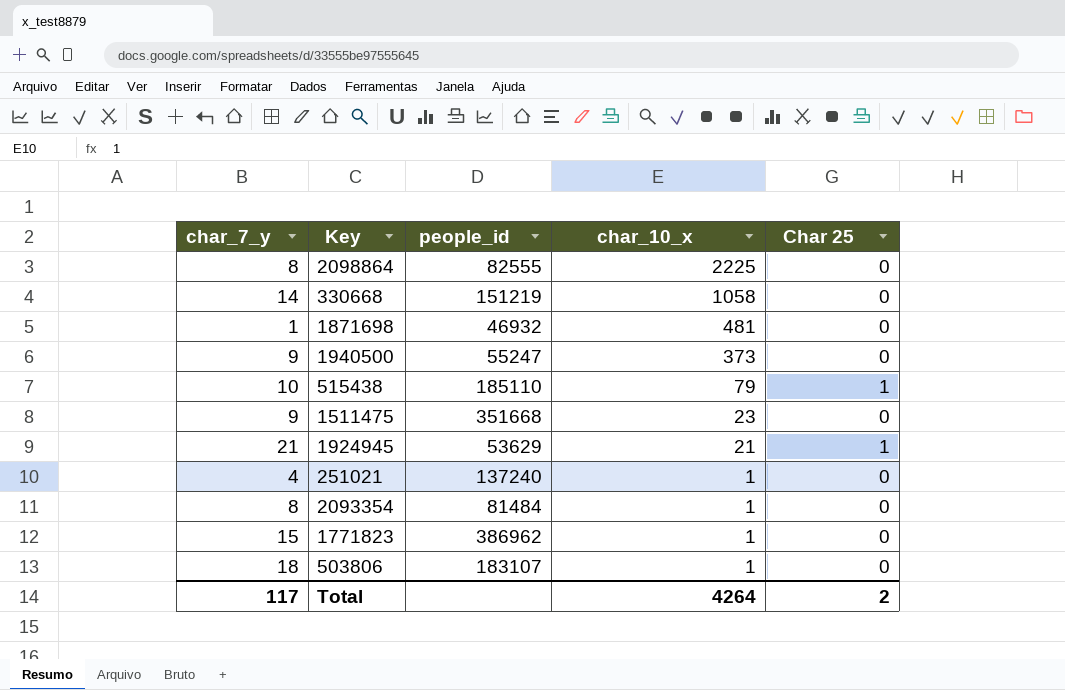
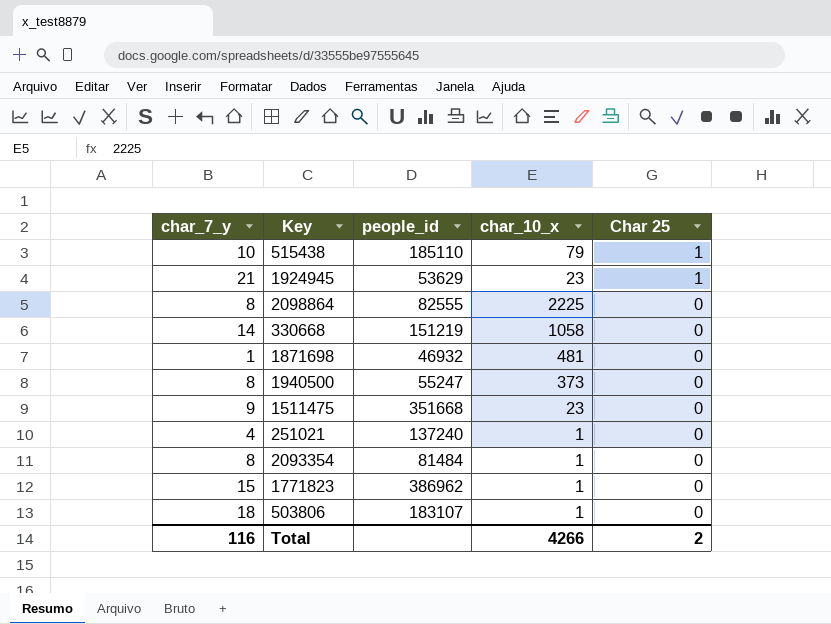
row order: char_10_x descending -> Char 25 descending
1924945 | char_10_x: 21 -> 23
1940500 | char_7_y: 9 -> 8
Total | char_7_y: 117 -> 116
Total | char_10_x: 4264 -> 4266

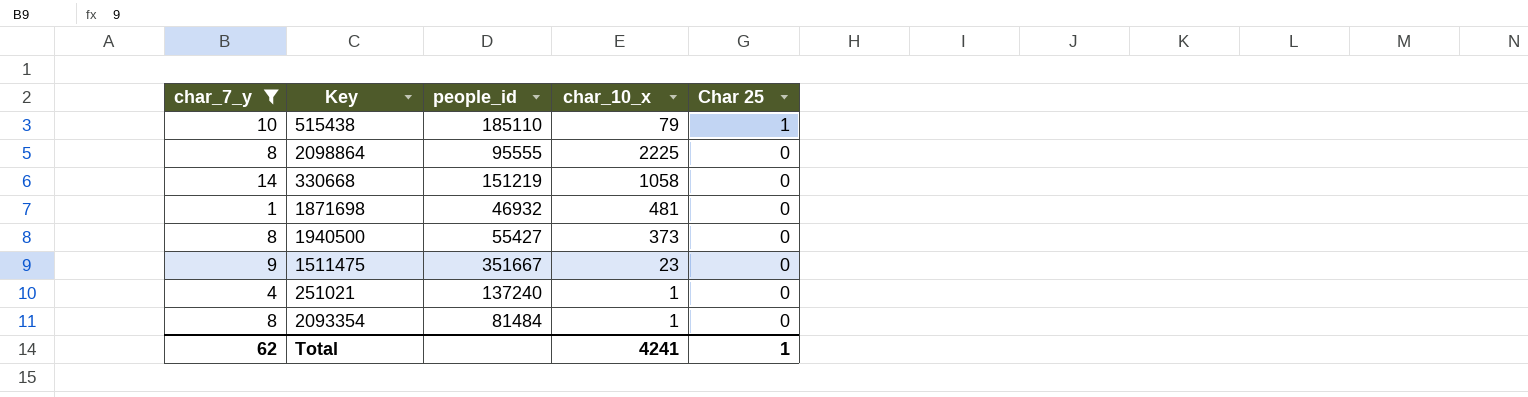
filter: none -> char_7_y <= 14
2098864 | people_id: 82555 -> 95555
1940500 | people_id: 55247 -> 55427
1511475 | people_id: 351668 -> 351667
Total | char_7_y: 116 -> 62
Total | char_10_x: 4266 -> 4241
Total | Char 25: 2 -> 1

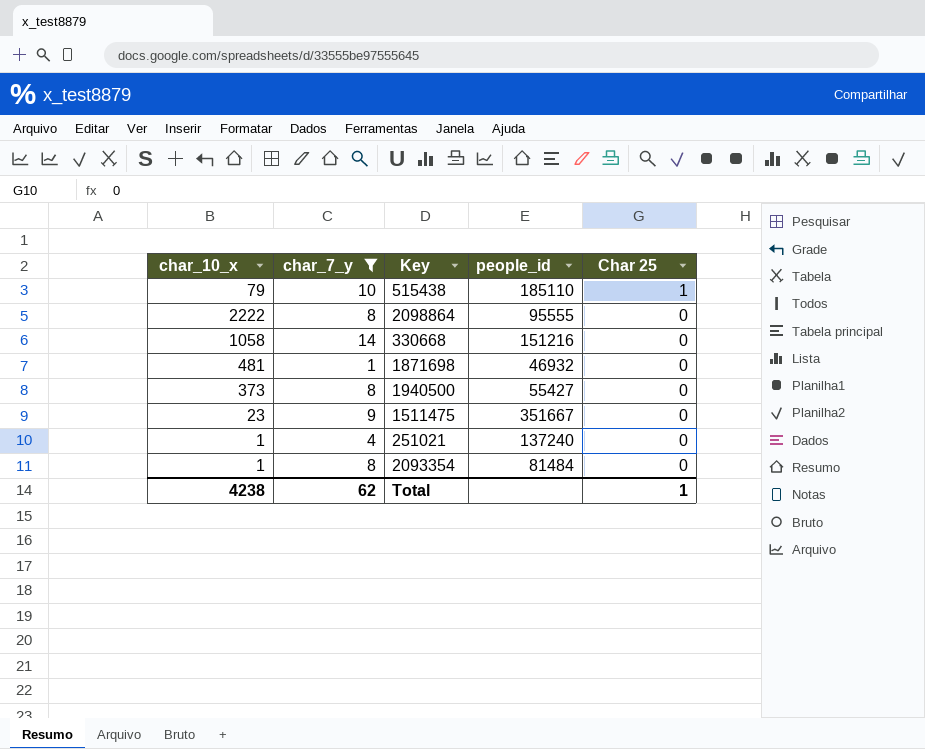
column char_10_x | position: 4 -> 1
2098864 | char_10_x: 2225 -> 2222
330668 | people_id: 151219 -> 151216
Total | char_10_x: 4241 -> 4238

